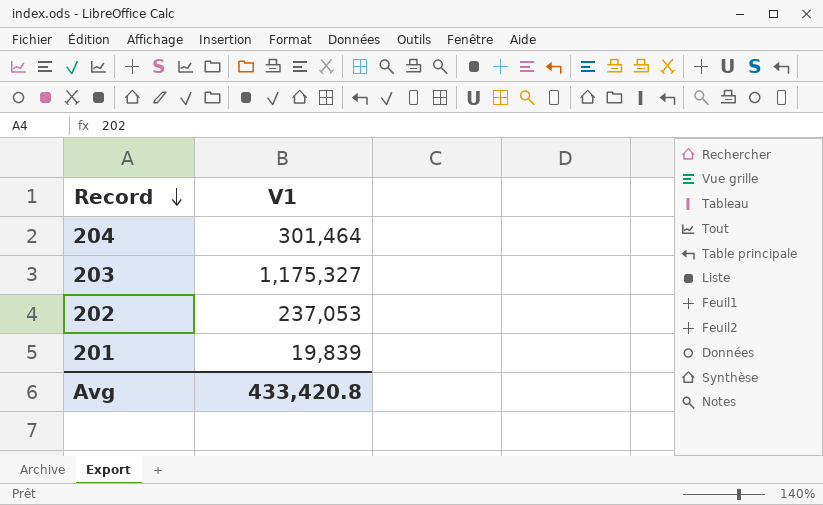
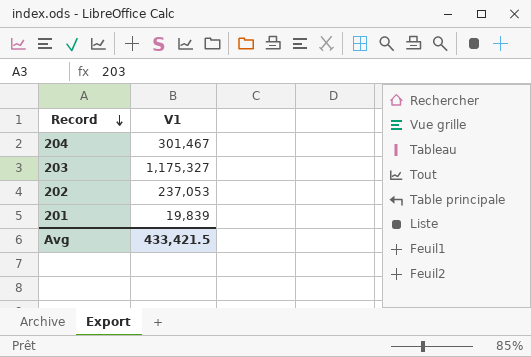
204 | V1: 301,464 -> 301,467
Avg | V1: 433,420.8 -> 433,421.5

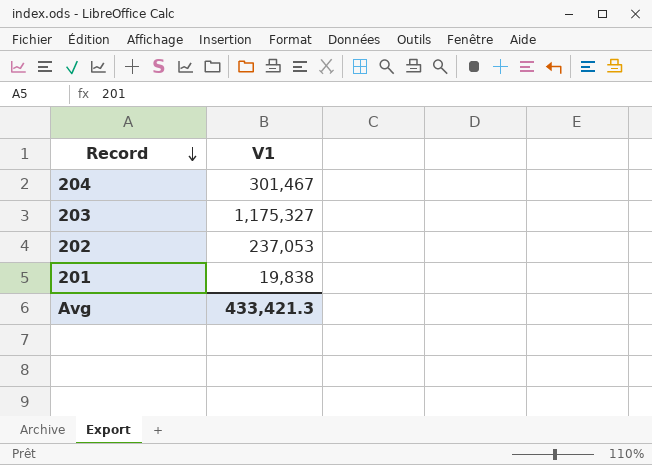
201 | V1: 19,839 -> 19,838
Avg | V1: 433,421.5 -> 433,421.3

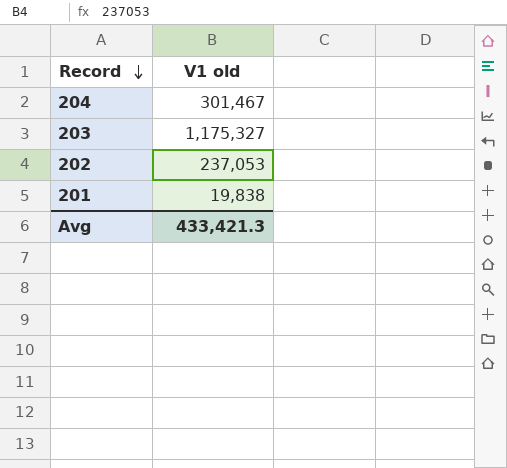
column name: V1 -> V1 old

